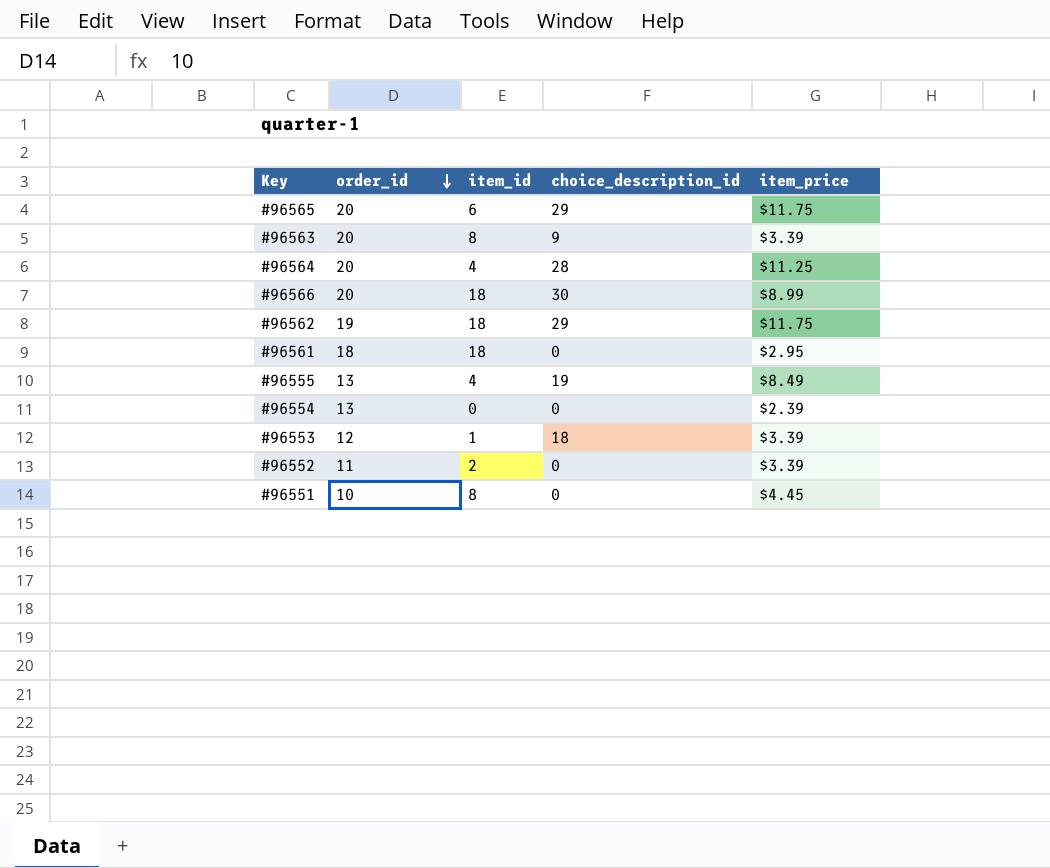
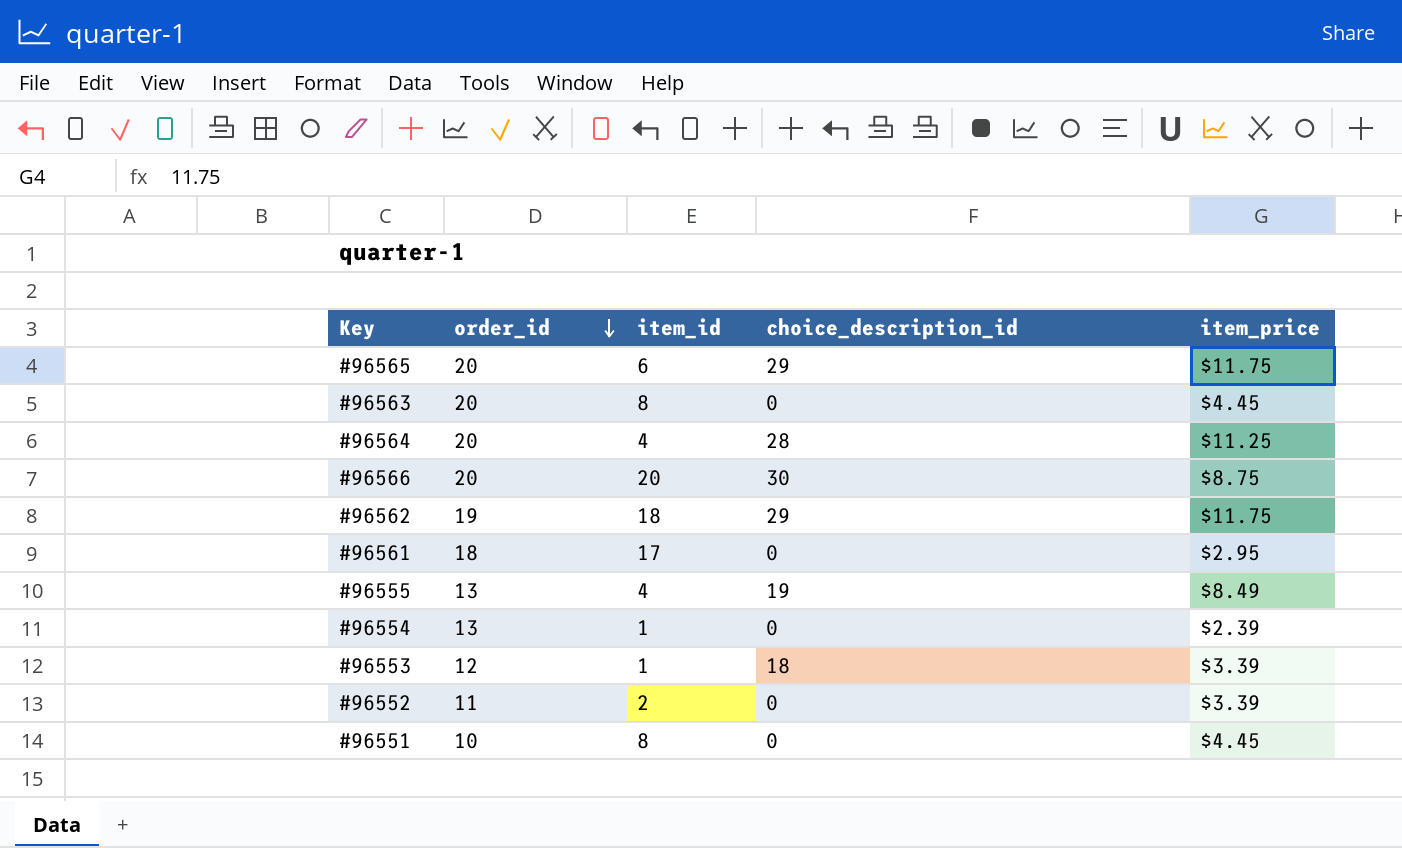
#96563 | choice_description_id: 9 -> 0
#96563 | item_price: $3.39 -> $4.45
#96566 | item_id: 18 -> 20
#96566 | item_price: $8.99 -> $8.75
#96561 | item_id: 18 -> 17
#96554 | item_id: 0 -> 1

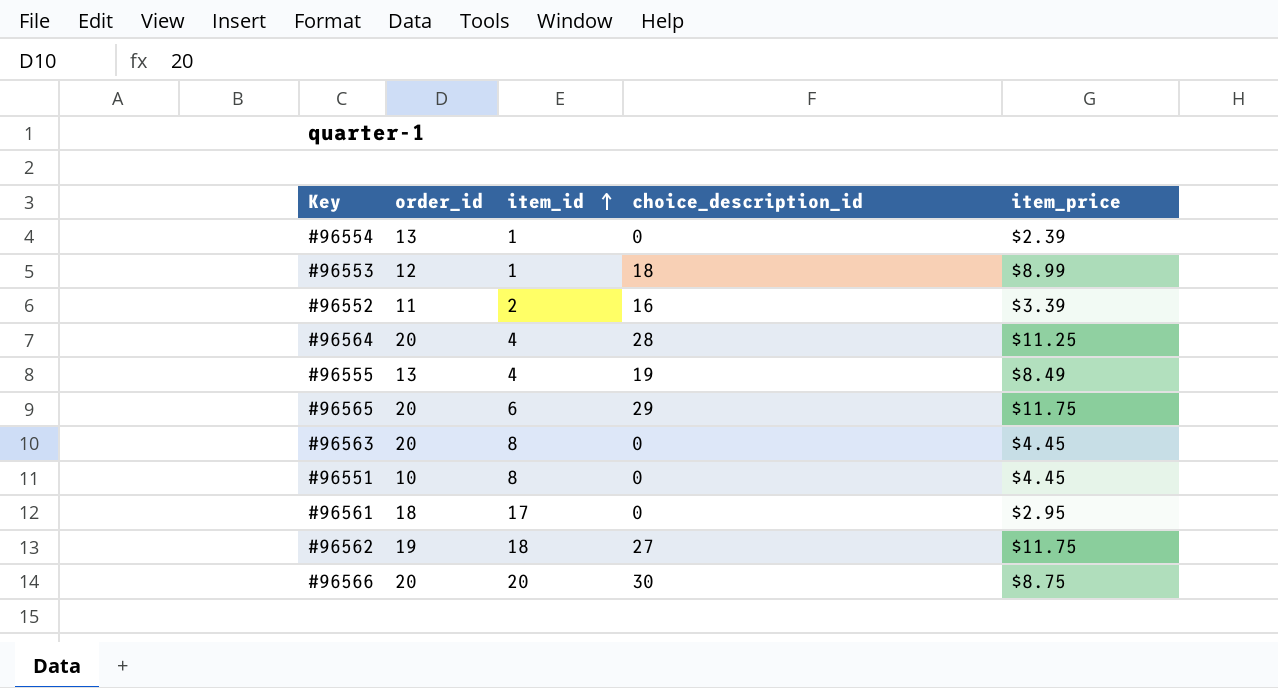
row order: order_id descending -> item_id ascending
#96553 | item_price: $3.39 -> $8.99
#96552 | choice_description_id: 0 -> 16
#96562 | choice_description_id: 29 -> 27

